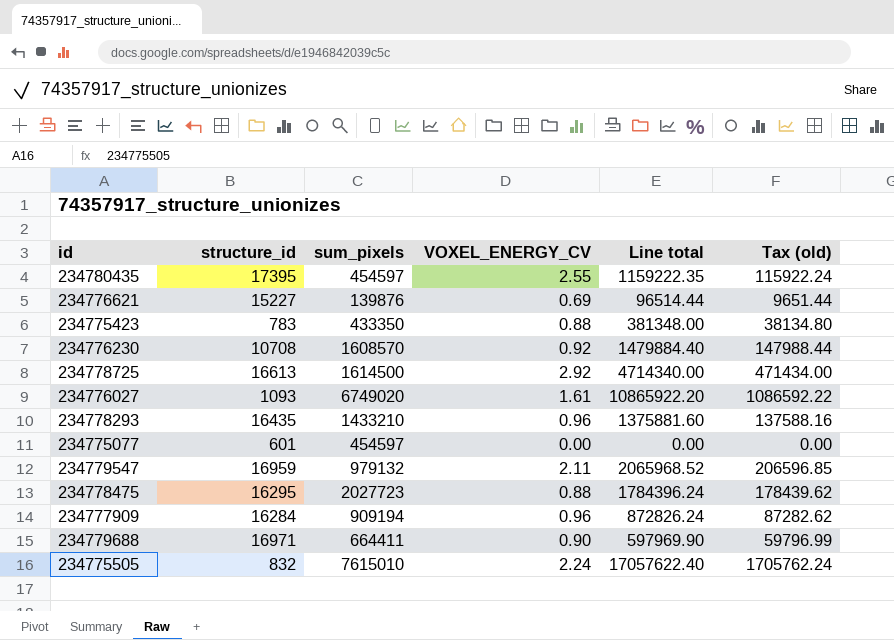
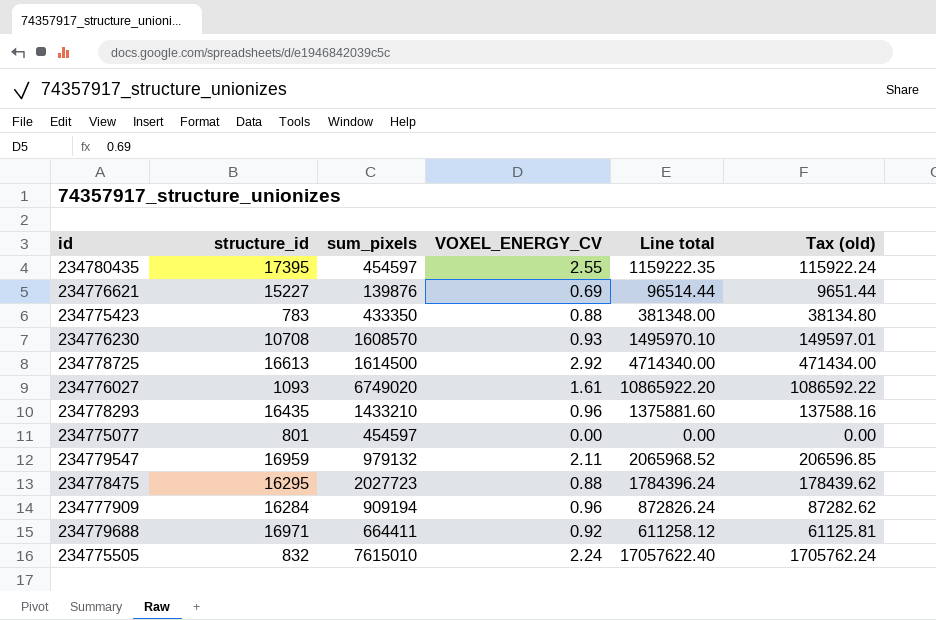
234776230 | VOXEL_ENERGY_CV: 0.92 -> 0.93
234776230 | Line total: 1479884.40 -> 1495970.10
234776230 | Tax (old): 147988.44 -> 149597.01
234775077 | structure_id: 601 -> 801
234779688 | VOXEL_ENERGY_CV: 0.90 -> 0.92
234779688 | Line total: 597969.90 -> 611258.12
234779688 | Tax (old): 59796.99 -> 61125.81

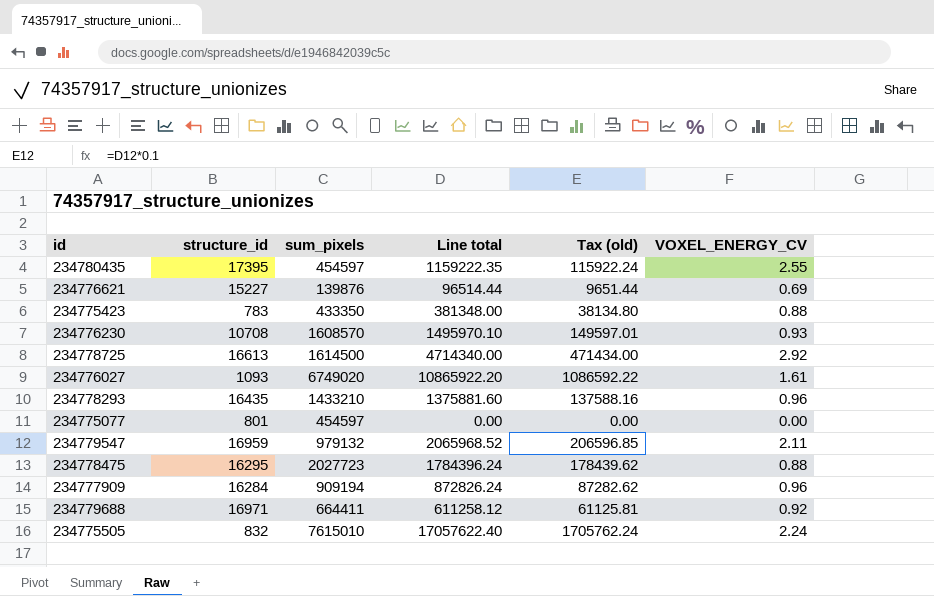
column VOXEL_ENERGY_CV | position: 4 -> 6

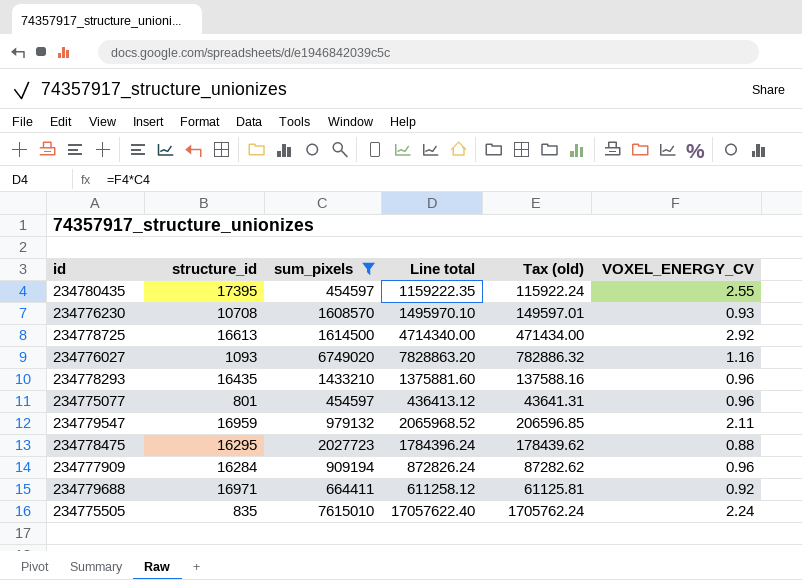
filter: none -> sum_pixels >= 454597
234776027 | Line total: 10865922.20 -> 7828863.20
234776027 | Tax (old): 1086592.22 -> 782886.32
234776027 | VOXEL_ENERGY_CV: 1.61 -> 1.16
234775077 | Line total: 0.00 -> 436413.12
234775077 | Tax (old): 0.00 -> 43641.31
234775077 | VOXEL_ENERGY_CV: 0.00 -> 0.96
234775505 | structure_id: 832 -> 835

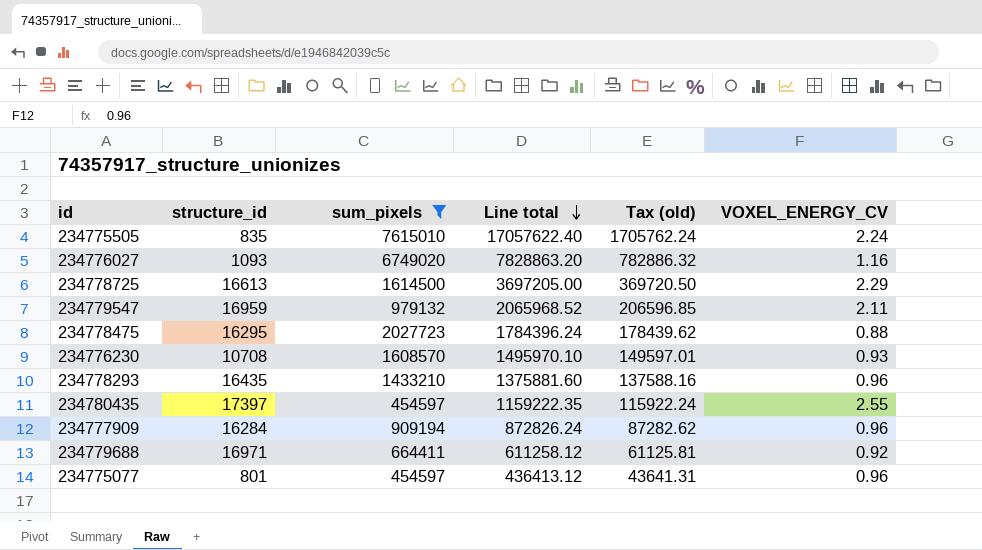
row order: none -> Line total descending
234778725 | Line total: 4714340.00 -> 3697205.00
234778725 | Tax (old): 471434.00 -> 369720.50
234778725 | VOXEL_ENERGY_CV: 2.92 -> 2.29
234780435 | structure_id: 17395 -> 17397

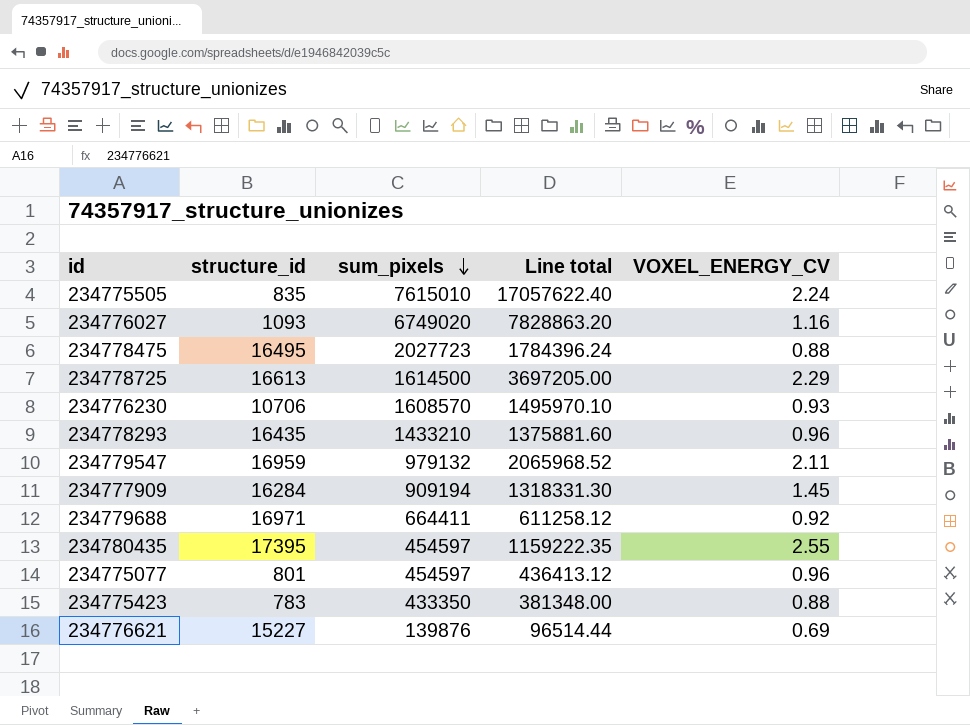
filter: sum_pixels >= 454597 -> none
row order: Line total descending -> sum_pixels descending
column Tax (old) | formula: [Line total] * 0.1 -> none
234778475 | structure_id: 16295 -> 16495
234776230 | structure_id: 10708 -> 10706
234777909 | Line total: 872826.24 -> 1318331.30
234777909 | VOXEL_ENERGY_CV: 0.96 -> 1.45
234780435 | structure_id: 17397 -> 17395

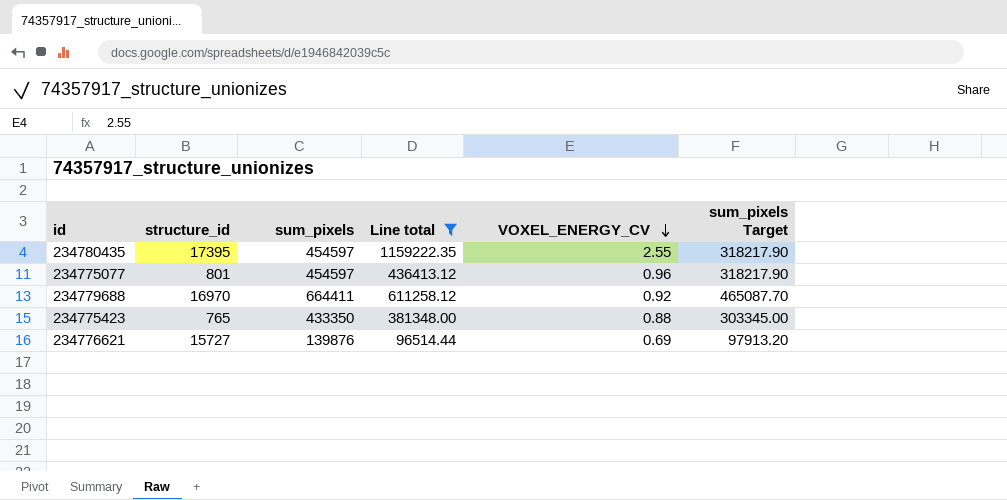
filter: none -> Line total <= 1159222.35
row order: sum_pixels descending -> VOXEL_ENERGY_CV descending
column sum_pixels Target | formula: none -> [sum_pixels] * 0.7
234779688 | structure_id: 16971 -> 16970
234775423 | structure_id: 783 -> 765
234776621 | structure_id: 15227 -> 15727

